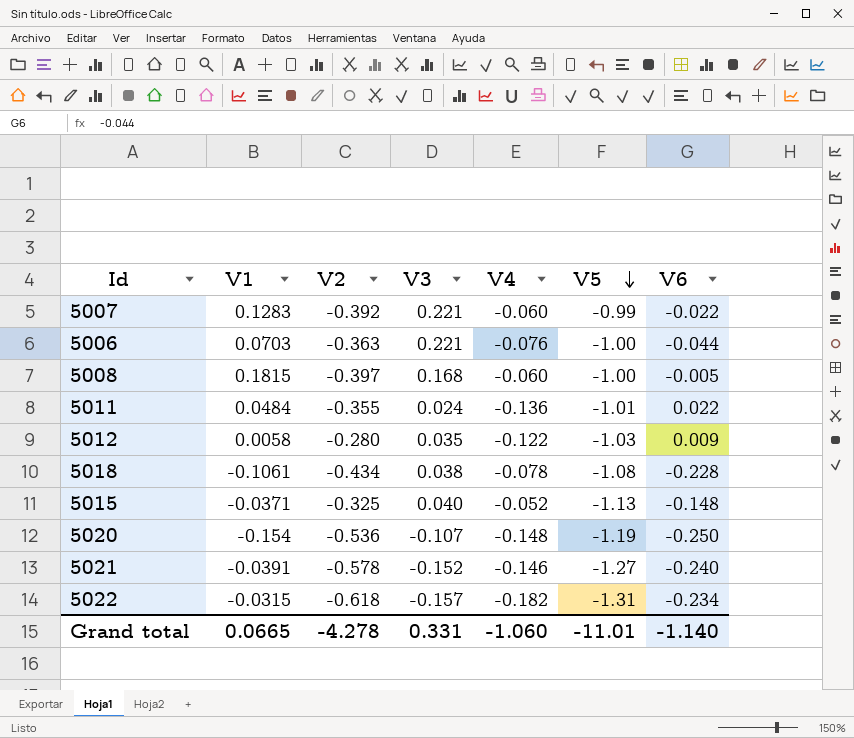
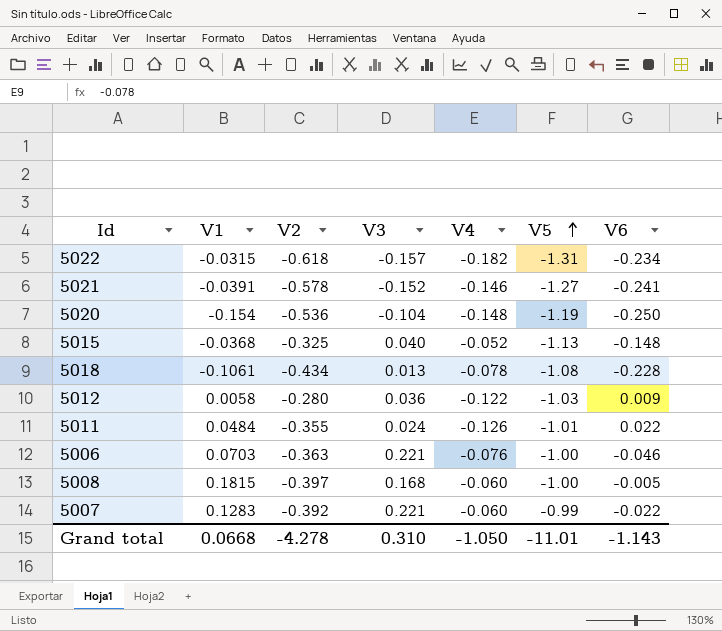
row order: V5 descending -> V5 ascending
5021 | V6: -0.240 -> -0.241
5020 | V3: -0.107 -> -0.104
5015 | V1: -0.0371 -> -0.0368
5018 | V3: 0.038 -> 0.013
5012 | V3: 0.035 -> 0.036
5011 | V4: -0.136 -> -0.126
5006 | V6: -0.044 -> -0.046
Grand total | V1: 0.0665 -> 0.0668
Grand total | V3: 0.331 -> 0.310
Grand total | V4: -1.060 -> -1.050
Grand total | V6: -1.140 -> -1.143

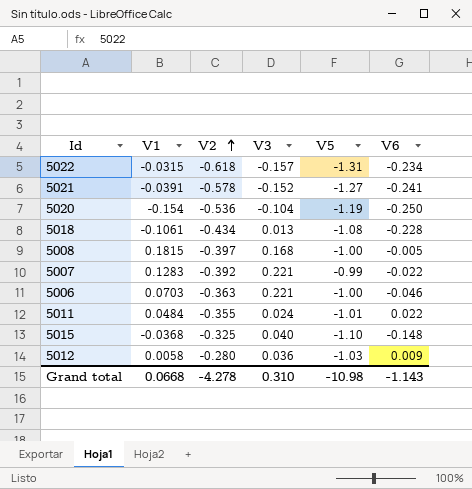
row order: V5 ascending -> V2 ascending
column V4 | position: 5 -> none
5015 | V5: -1.13 -> -1.10
Grand total | V5: -11.01 -> -10.98

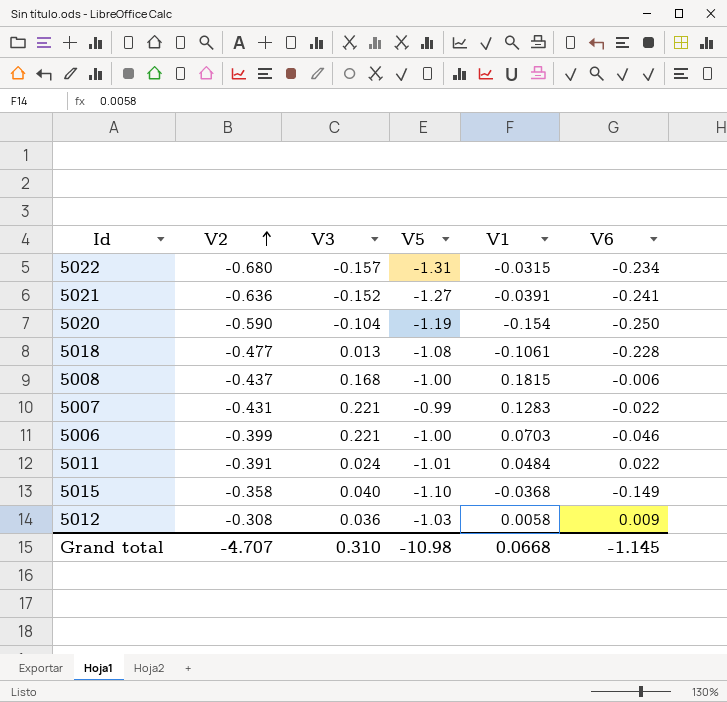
column V1 | position: 2 -> 5
5022 | V2: -0.618 -> -0.680
5021 | V2: -0.578 -> -0.636
5020 | V2: -0.536 -> -0.590
5018 | V2: -0.434 -> -0.477
5008 | V2: -0.397 -> -0.437
5008 | V6: -0.005 -> -0.006
5007 | V2: -0.392 -> -0.431
5006 | V2: -0.363 -> -0.399
5011 | V2: -0.355 -> -0.391
5015 | V2: -0.325 -> -0.358
5015 | V6: -0.148 -> -0.149
5012 | V2: -0.280 -> -0.308
Grand total | V2: -4.278 -> -4.707
Grand total | V6: -1.143 -> -1.145

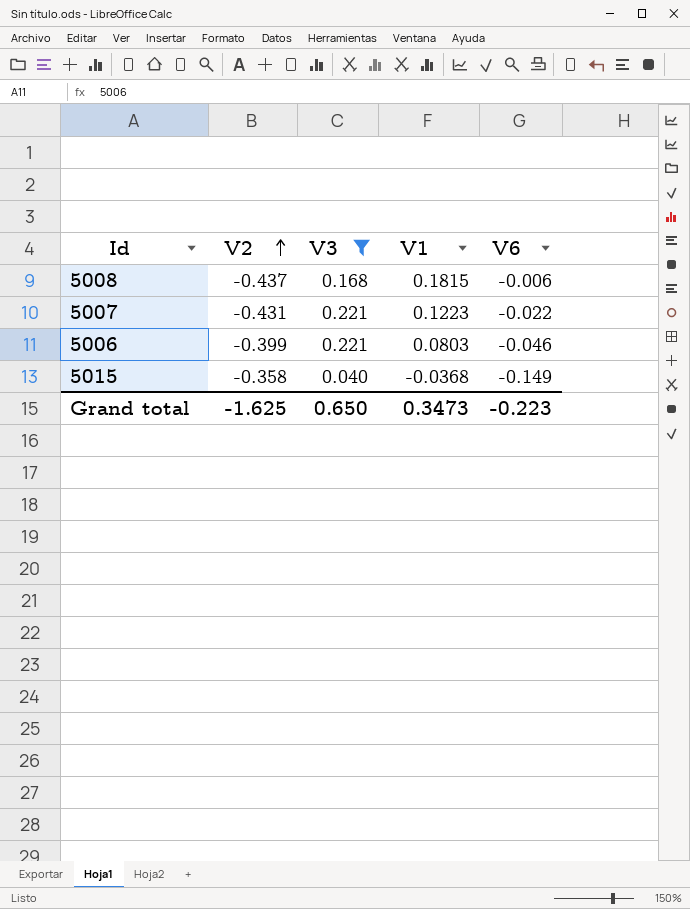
filter: none -> V3 >= 0.040
column V5 | position: 4 -> none
5007 | V1: 0.1283 -> 0.1223
5006 | V1: 0.0703 -> 0.0803
Grand total | V2: -4.707 -> -1.625
Grand total | V3: 0.310 -> 0.650
Grand total | V1: 0.0668 -> 0.3473
Grand total | V6: -1.145 -> -0.223

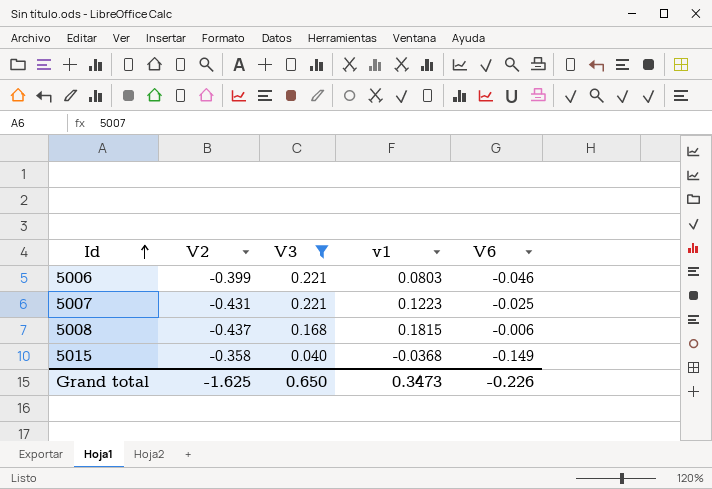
row order: V2 ascending -> Id ascending
column name: V1 -> v1
5007 | V6: -0.022 -> -0.025
Grand total | V6: -0.223 -> -0.226

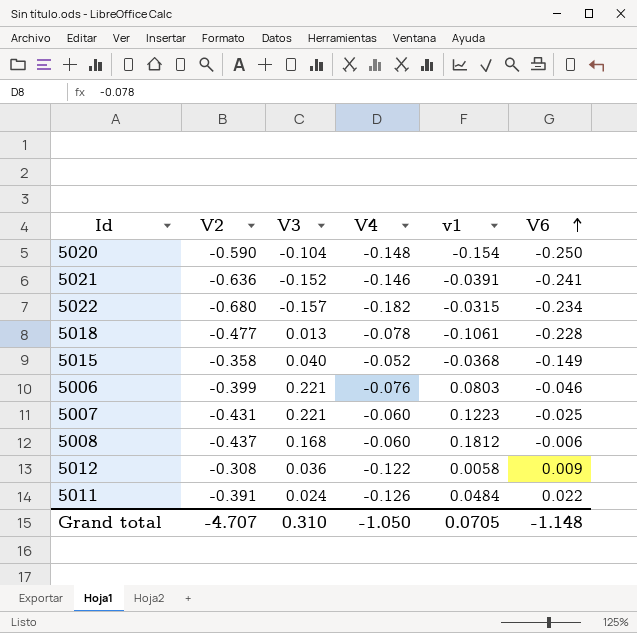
filter: V3 >= 0.040 -> none
row order: Id ascending -> V6 ascending
column V4 | position: none -> 4
5008 | v1: 0.1815 -> 0.1812
Grand total | V2: -1.625 -> -4.707
Grand total | V3: 0.650 -> 0.310
Grand total | v1: 0.3473 -> 0.0705
Grand total | V6: -0.226 -> -1.148

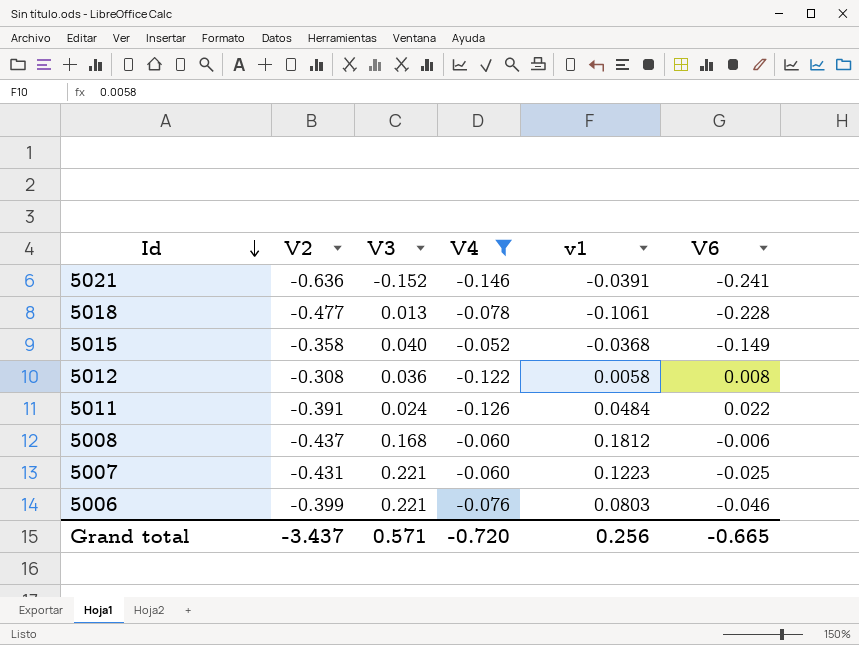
filter: none -> V4 >= -0.146
row order: V6 ascending -> Id descending
5012 | V6: 0.009 -> 0.008
Grand total | V2: -4.707 -> -3.437
Grand total | V3: 0.310 -> 0.571
Grand total | V4: -1.050 -> -0.720
Grand total | v1: 0.0705 -> 0.256
Grand total | V6: -1.148 -> -0.665

